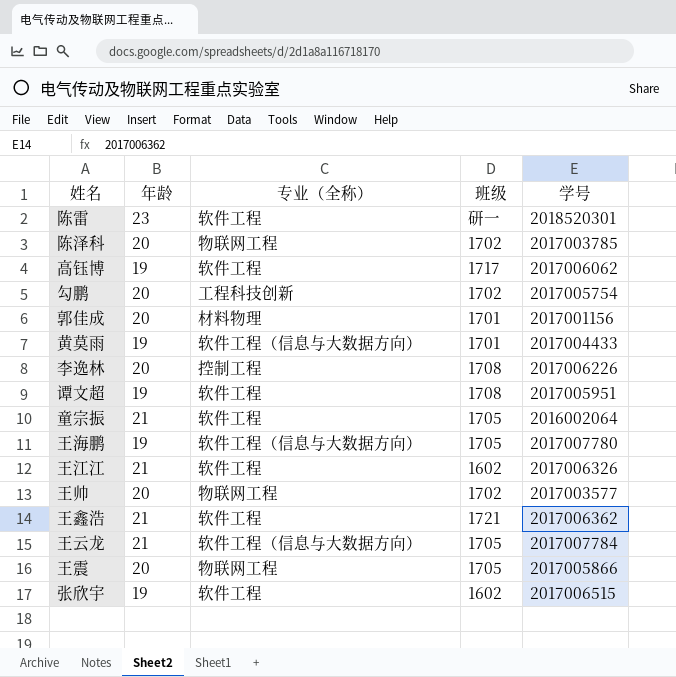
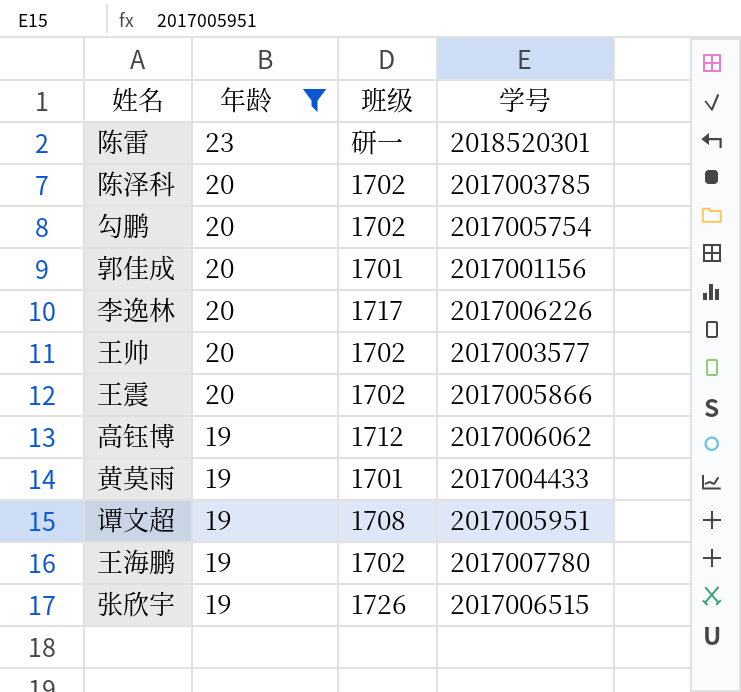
filter: none -> 年龄 != 21
row order: none -> 年龄 descending
column 专业（全称） | position: 3 -> none
李逸林 | 班级: 1708 -> 1717
王震 | 班级: 1705 -> 1702
高钰博 | 班级: 1717 -> 1712
王海鹏 | 班级: 1705 -> 1702
张欣宇 | 班级: 1602 -> 1726

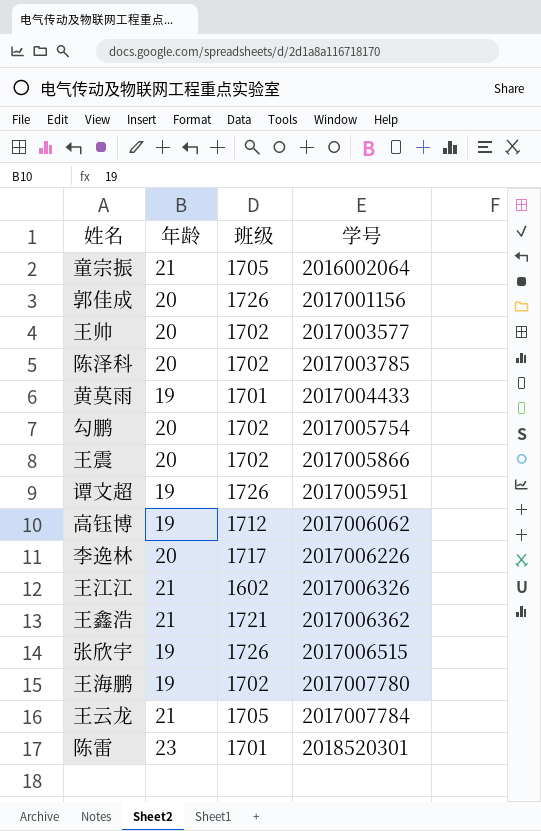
filter: 年龄 != 21 -> none
row order: 年龄 descending -> 学号 ascending
郭佳成 | 班级: 1701 -> 1726
谭文超 | 班级: 1708 -> 1726
陈雷 | 班级: 研一 -> 1701

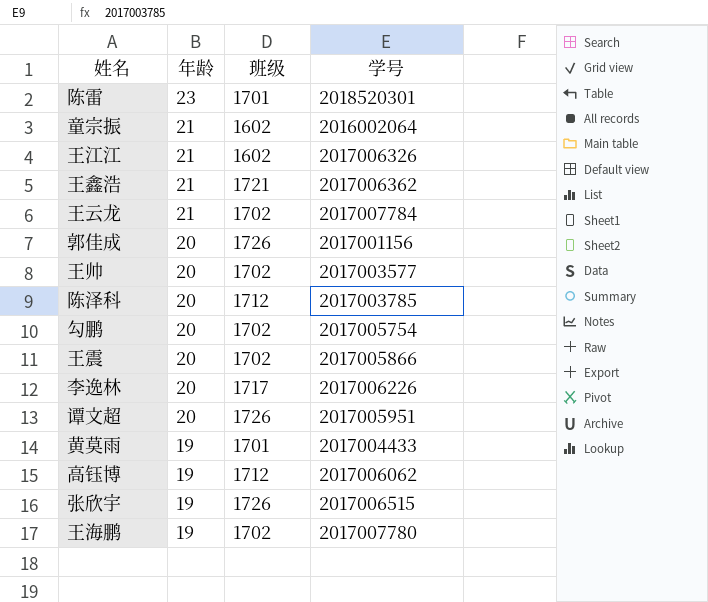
row order: 学号 ascending -> 年龄 descending
童宗振 | 班级: 1705 -> 1602
王云龙 | 班级: 1705 -> 1702
陈泽科 | 班级: 1702 -> 1712
谭文超 | 年龄: 19 -> 20

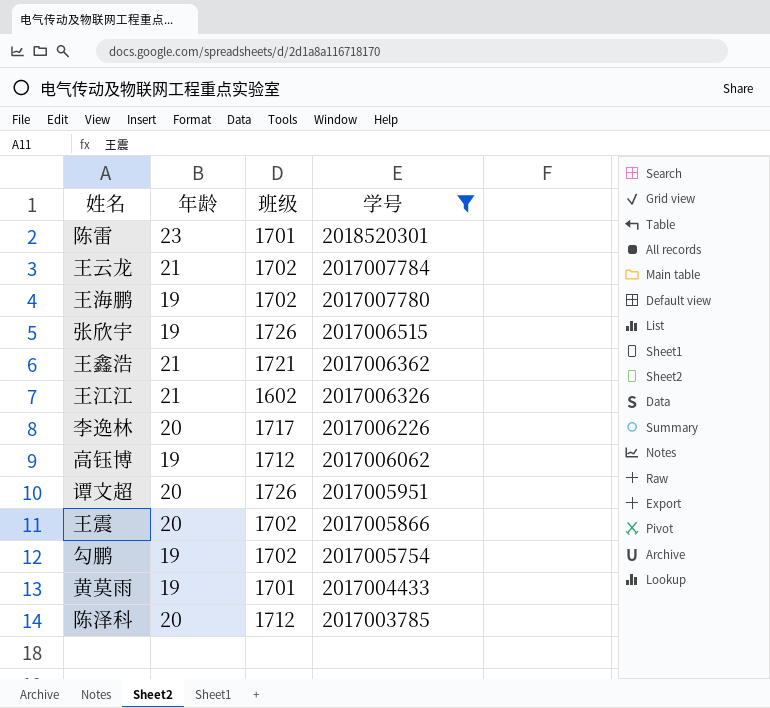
filter: none -> 学号 >= 2017003785
row order: 年龄 descending -> 学号 descending
勾鹏 | 年龄: 20 -> 19

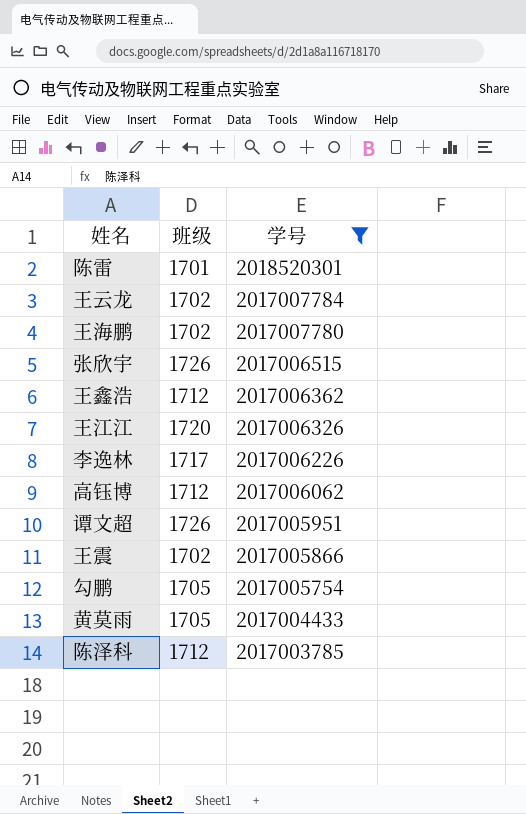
column 年龄 | position: 2 -> none
王鑫浩 | 班级: 1721 -> 1712
王江江 | 班级: 1602 -> 1720
勾鹏 | 班级: 1702 -> 1705
黄莫雨 | 班级: 1701 -> 1705

